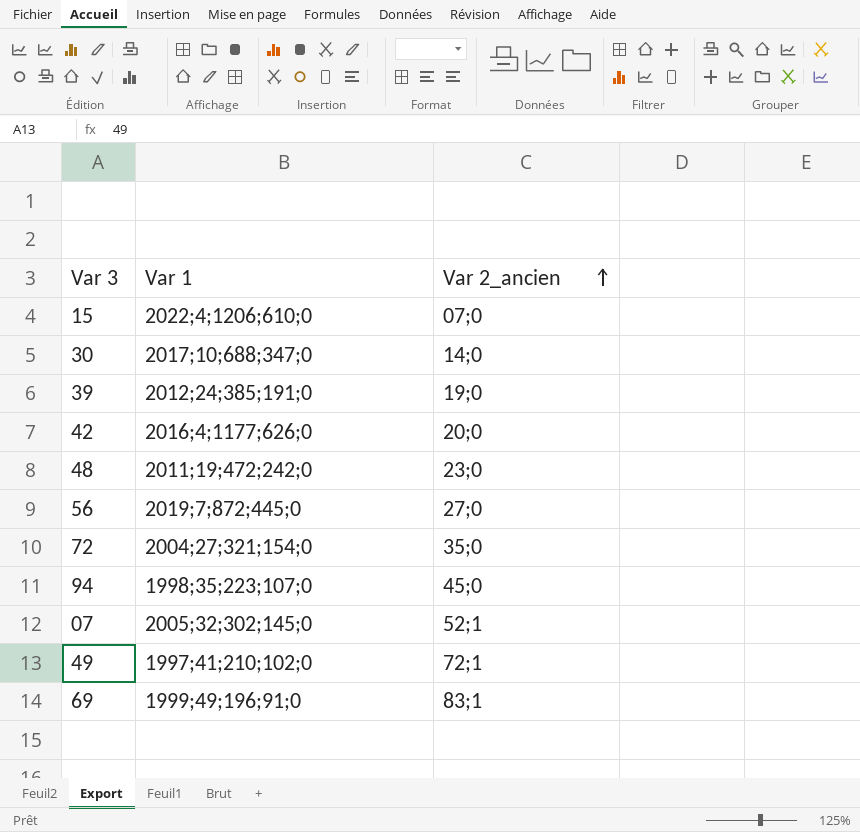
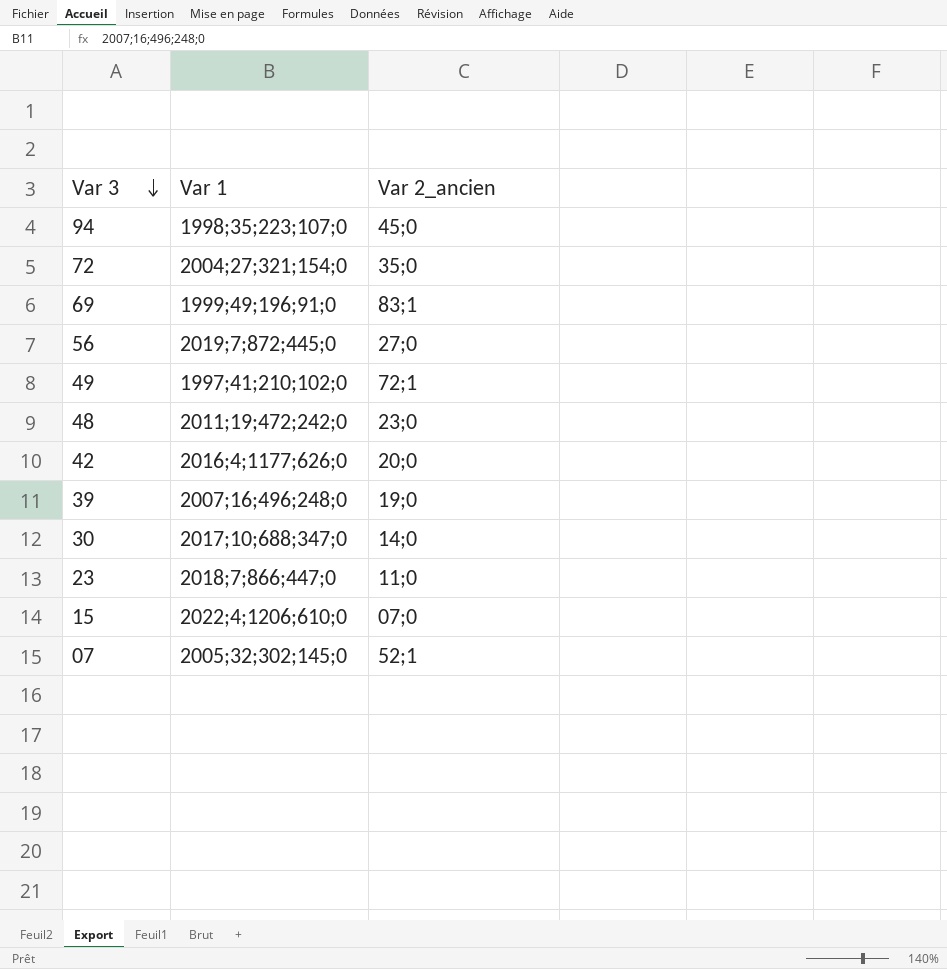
row order: Var 2_ancien ascending -> Var 3 descending
39 | Var 1: 2012;24;385;191;0 -> 2007;16;496;248;0
row 23: none -> 2018;7;866;447;0 | 11;0

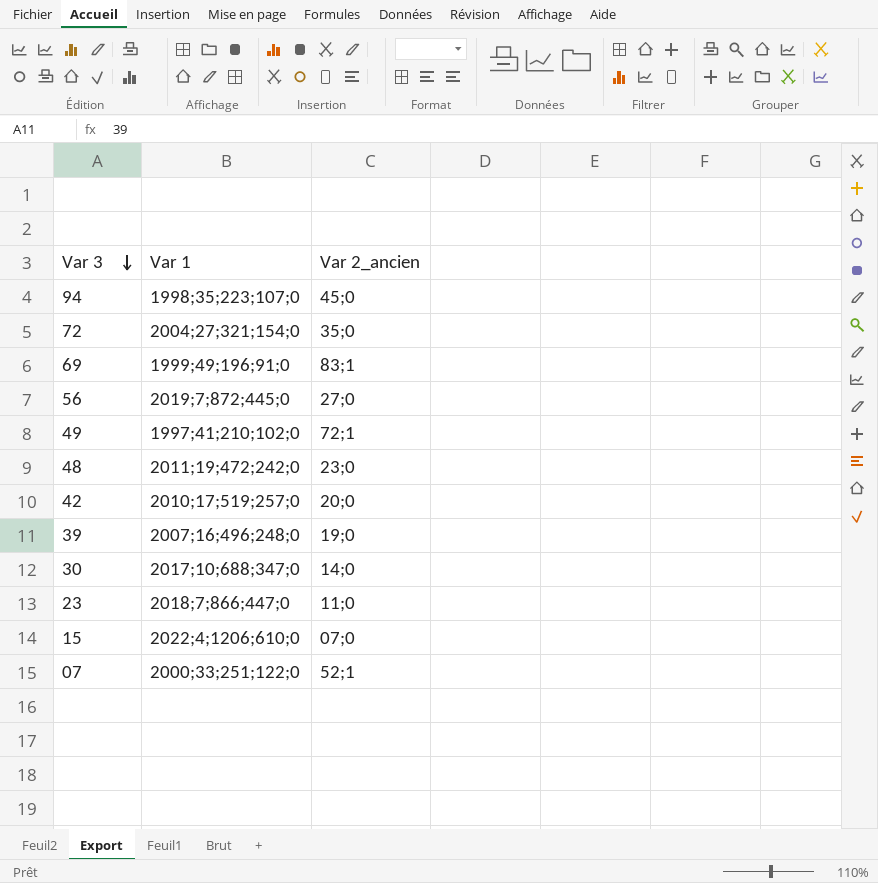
42 | Var 1: 2016;4;1177;626;0 -> 2010;17;519;257;0
07 | Var 1: 2005;32;302;145;0 -> 2000;33;251;122;0

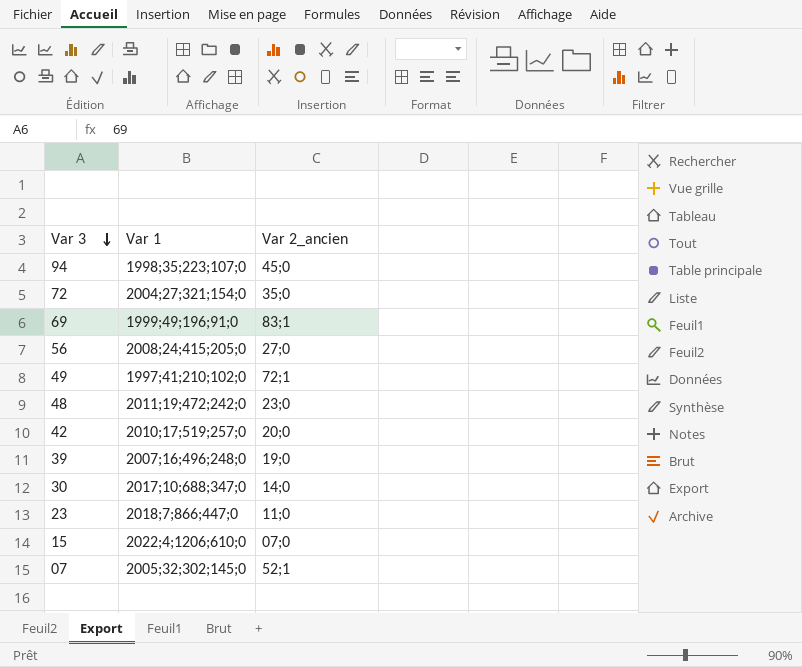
56 | Var 1: 2019;7;872;445;0 -> 2008;24;415;205;0
07 | Var 1: 2000;33;251;122;0 -> 2005;32;302;145;0

